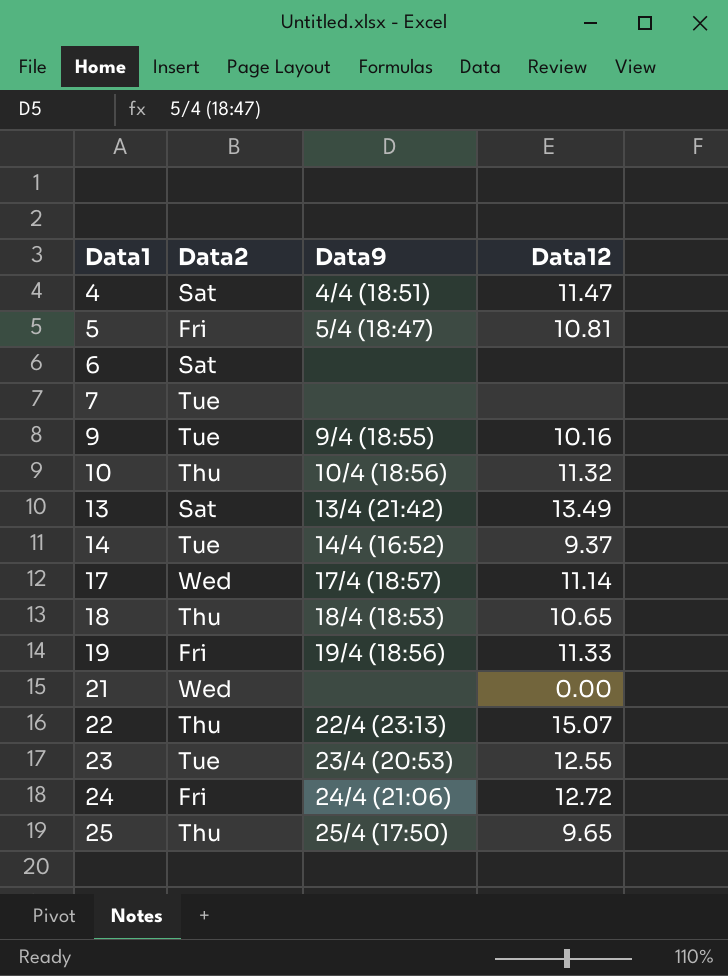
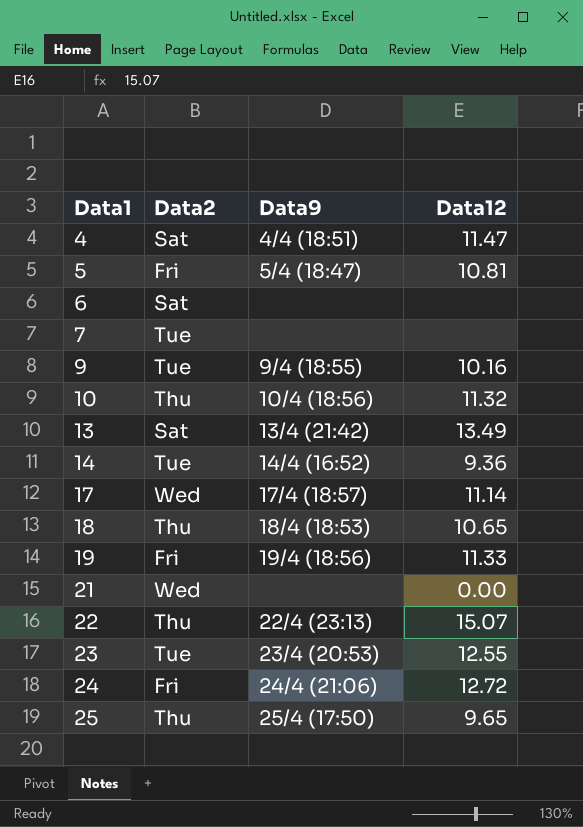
14 | Data12: 9.37 -> 9.36

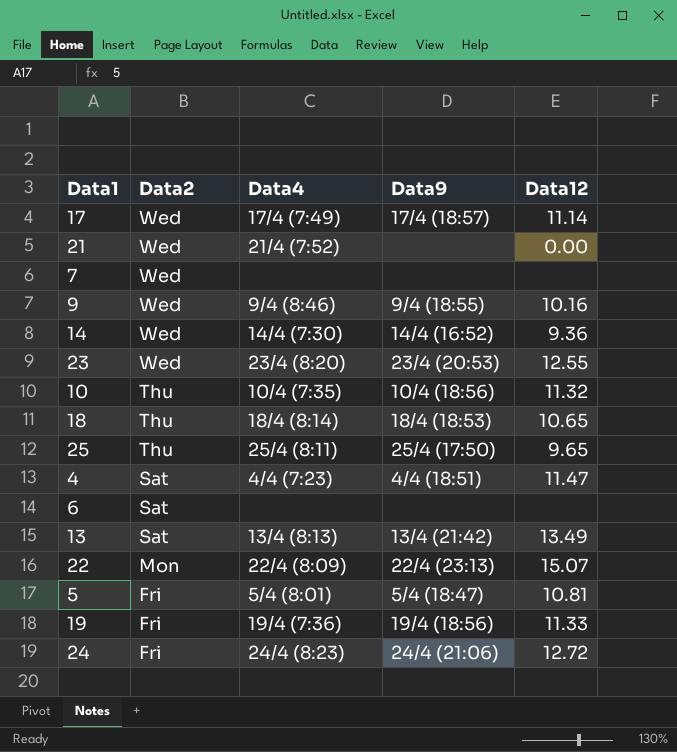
row order: Data1 ascending -> Data2 descending
column Data4 | position: none -> 3
7 | Data2: Tue -> Wed
9 | Data2: Tue -> Wed
14 | Data2: Tue -> Wed
23 | Data2: Tue -> Wed
22 | Data2: Thu -> Mon

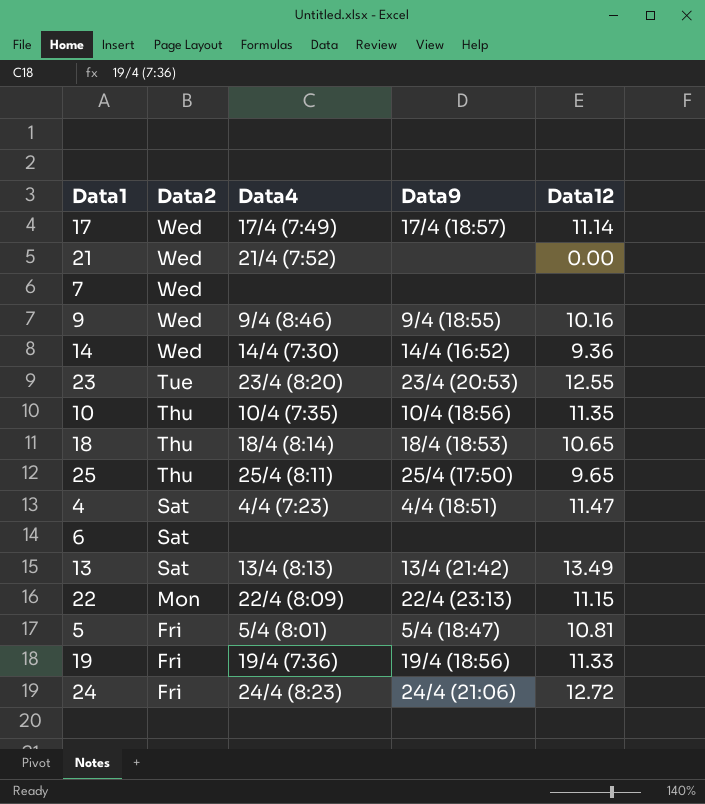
23 | Data2: Wed -> Tue
10 | Data12: 11.32 -> 11.35
22 | Data12: 15.07 -> 11.15

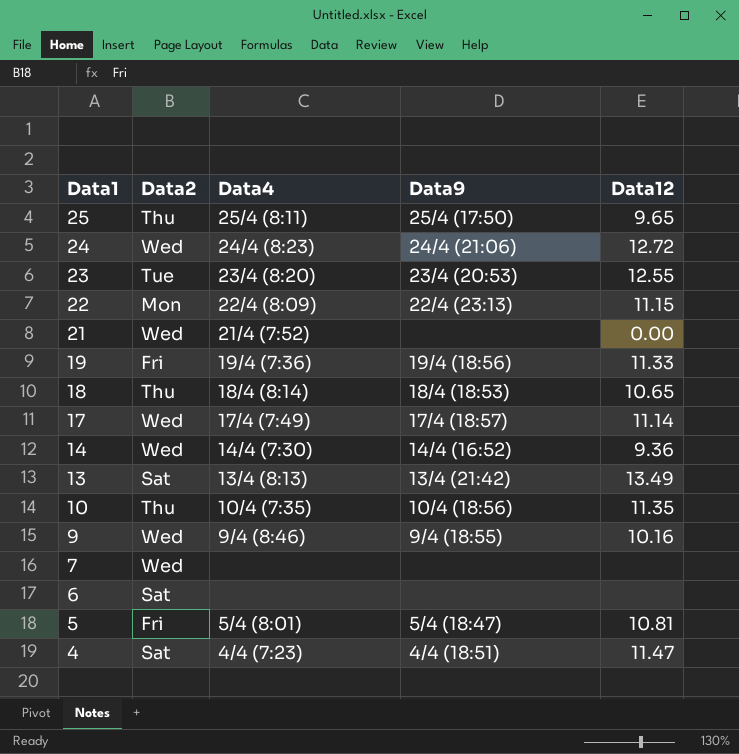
row order: Data2 descending -> Data1 descending
24 | Data2: Fri -> Wed

